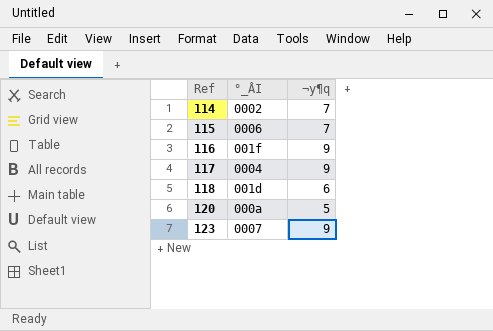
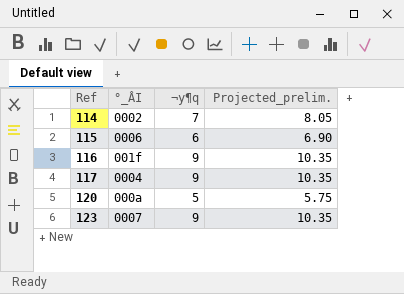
column Projected_prelim. | formula: none -> [¬y¶q] * 1.15
row 118: 001d | 6 -> none
115 | ¬y¶q: 7 -> 6

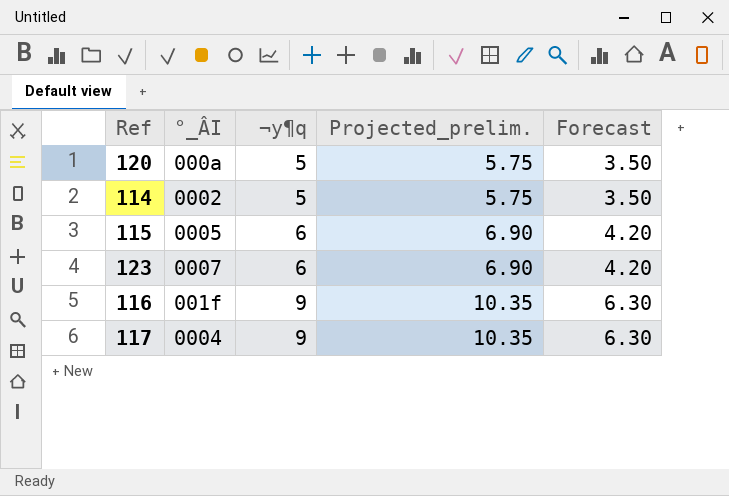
row order: Ref ascending -> ¬y¶q ascending
column Forecast | formula: none -> [¬y¶q] * 0.7
114 | ¬y¶q: 7 -> 5
114 | Projected_prelim.: 8.05 -> 5.75
115 | °_ÂI: 0006 -> 0005
123 | ¬y¶q: 9 -> 6
123 | Projected_prelim.: 10.35 -> 6.90

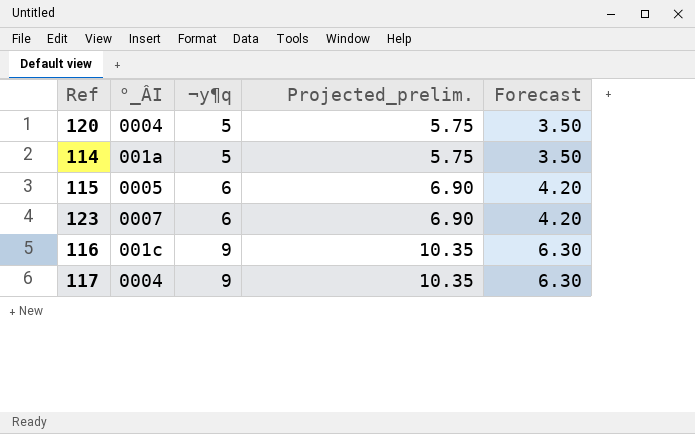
120 | °_ÂI: 000a -> 0004
114 | °_ÂI: 0002 -> 001a
116 | °_ÂI: 001f -> 001c

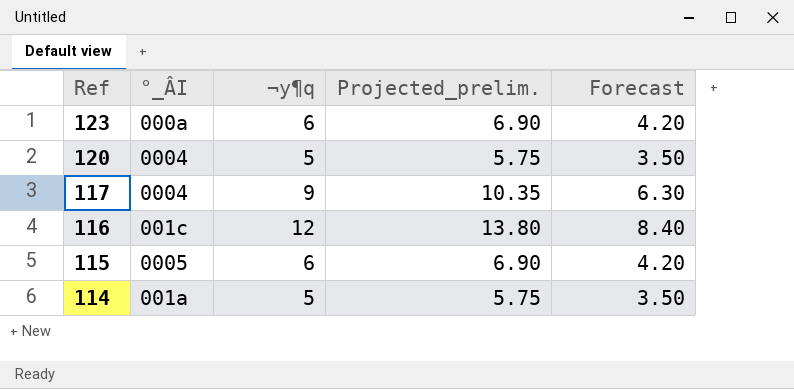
row order: ¬y¶q ascending -> Ref descending
123 | °_ÂI: 0007 -> 000a
116 | ¬y¶q: 9 -> 12
116 | Projected_prelim.: 10.35 -> 13.80
116 | Forecast: 6.30 -> 8.40

